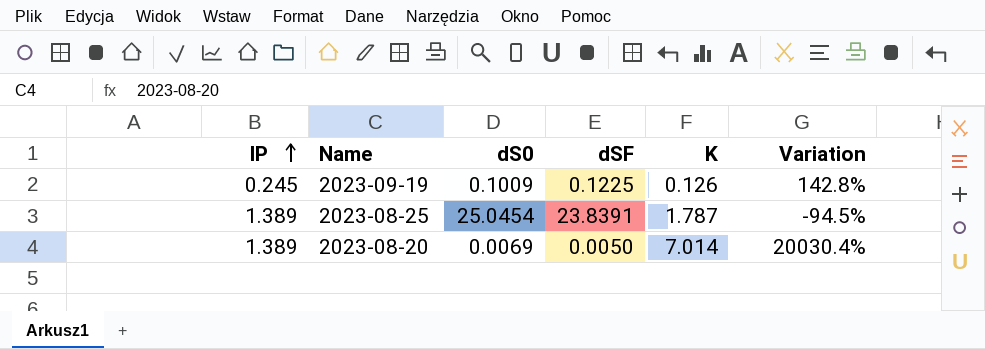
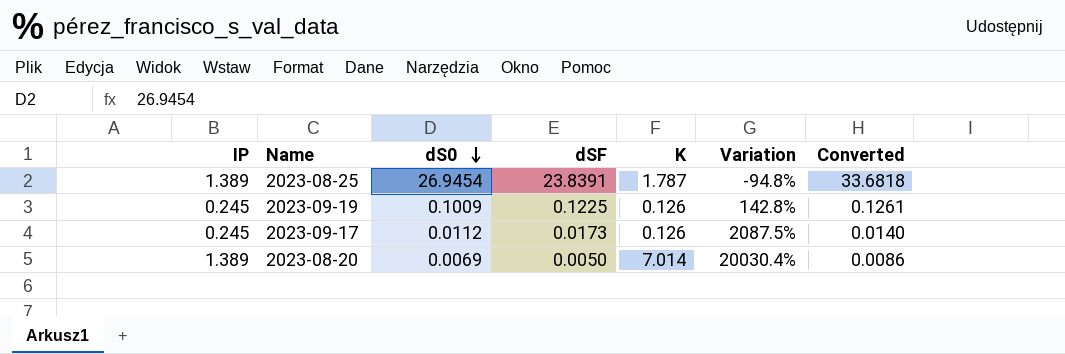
row order: IP ascending -> dS0 descending
column Converted | formula: none -> [dS0] * 1.25
2023-08-25 | dS0: 25.0454 -> 26.9454
2023-08-25 | Variation: -94.5% -> -94.8%
row 2023-09-17: none -> 0.245 | 0.0112 | 0.0173 | 0.126 | 2087.5% | 0.0140

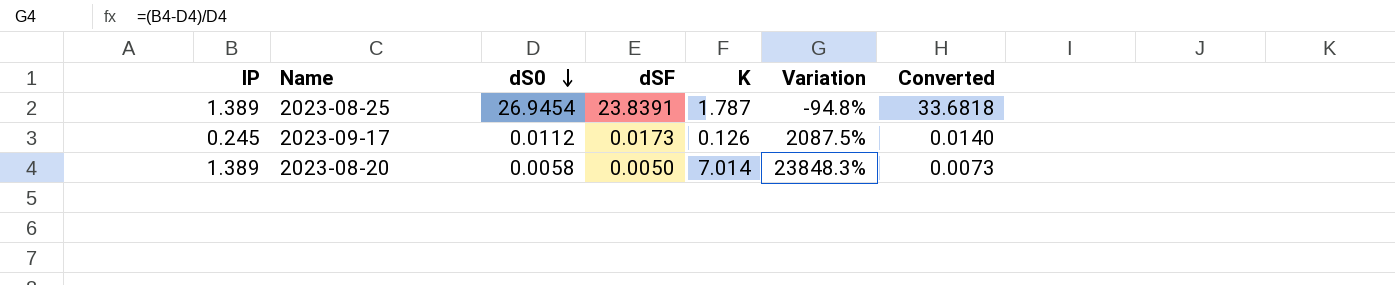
row 2023-09-19: 0.245 | 0.1009 | 0.1225 | 0.126 | 142.8% | 0.1261 -> none
2023-08-20 | dS0: 0.0069 -> 0.0058
2023-08-20 | Variation: 20030.4% -> 23848.3%
2023-08-20 | Converted: 0.0086 -> 0.0073

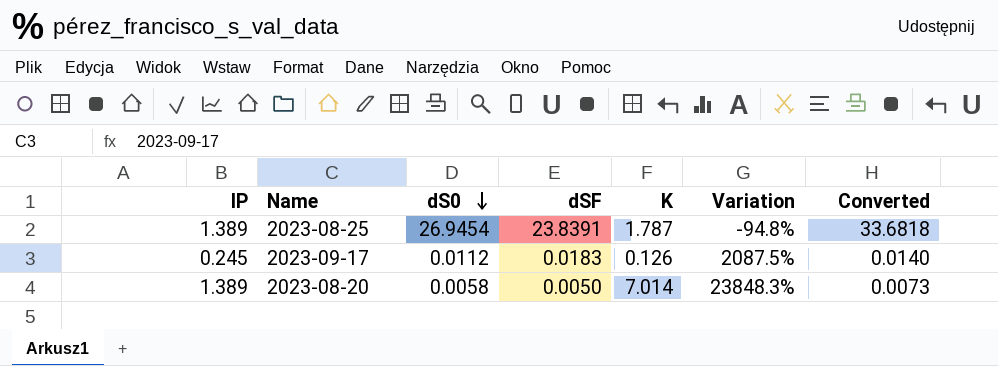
2023-09-17 | dSF: 0.0173 -> 0.0183

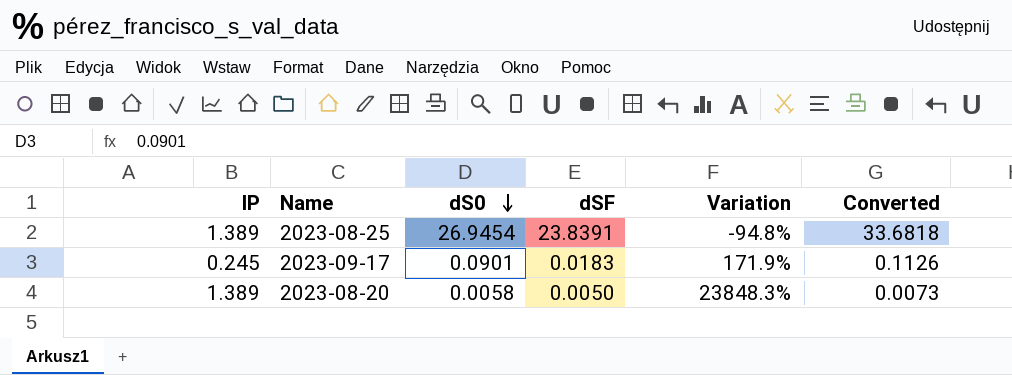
column K | position: 5 -> none
2023-09-17 | dS0: 0.0112 -> 0.0901
2023-09-17 | Variation: 2087.5% -> 171.9%
2023-09-17 | Converted: 0.0140 -> 0.1126

